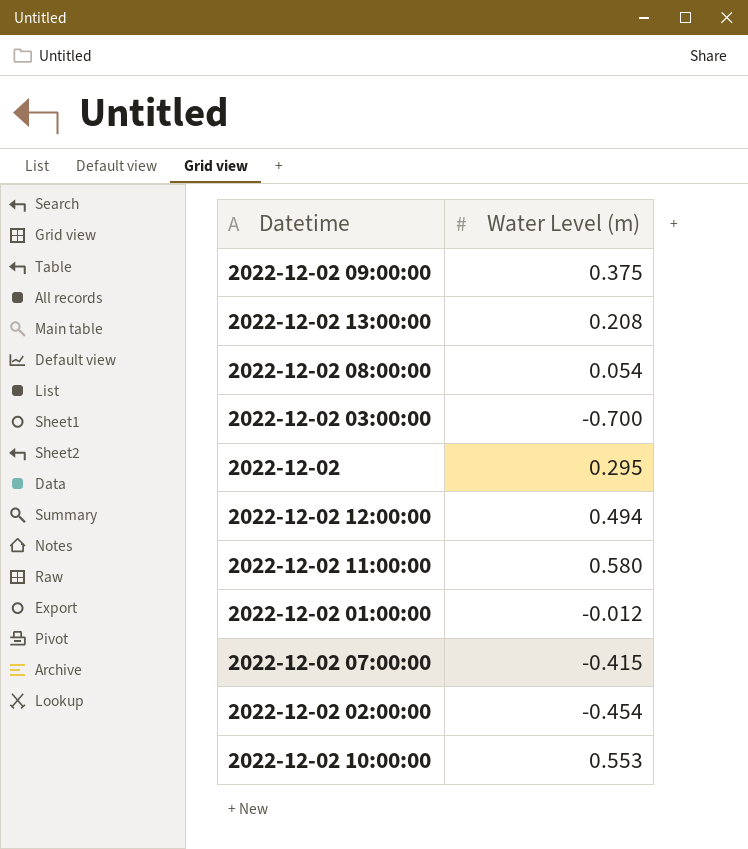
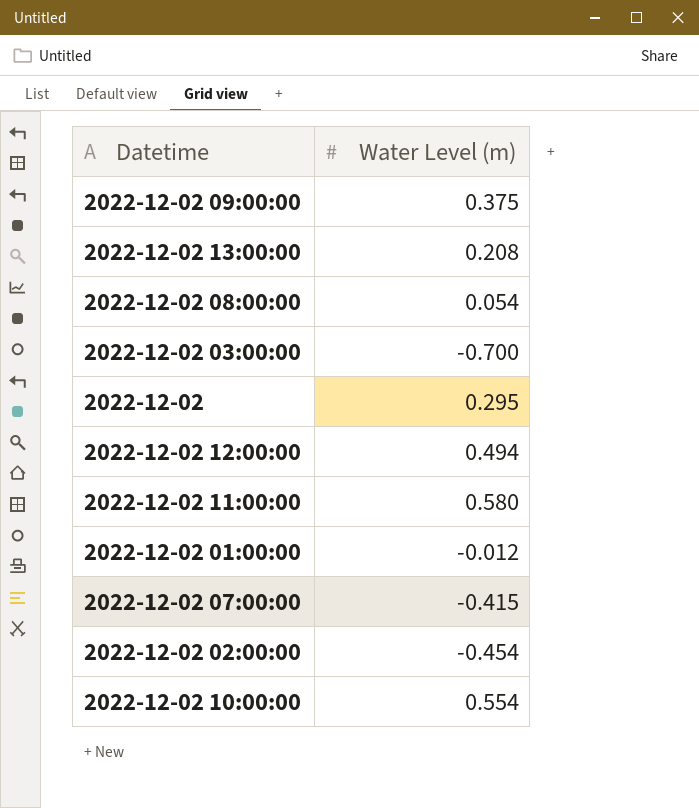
2022-12-02 10:00:00 | Water Level (m): 0.553 -> 0.554

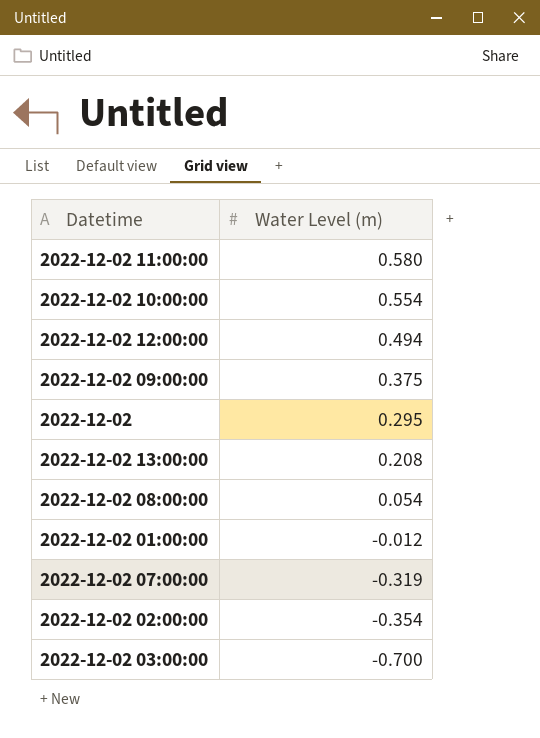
row order: none -> Water Level (m) descending
2022-12-02 07:00:00 | Water Level (m): -0.415 -> -0.319
2022-12-02 02:00:00 | Water Level (m): -0.454 -> -0.354

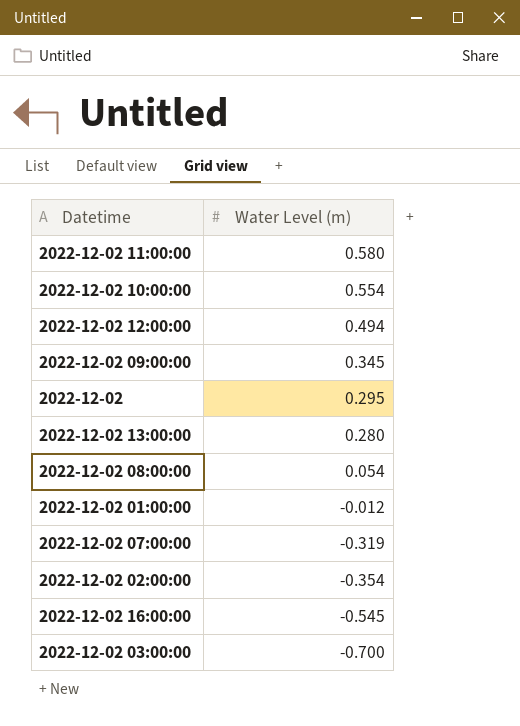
2022-12-02 09:00:00 | Water Level (m): 0.375 -> 0.345
2022-12-02 13:00:00 | Water Level (m): 0.208 -> 0.280
row 2022-12-02 16:00:00: none -> -0.545

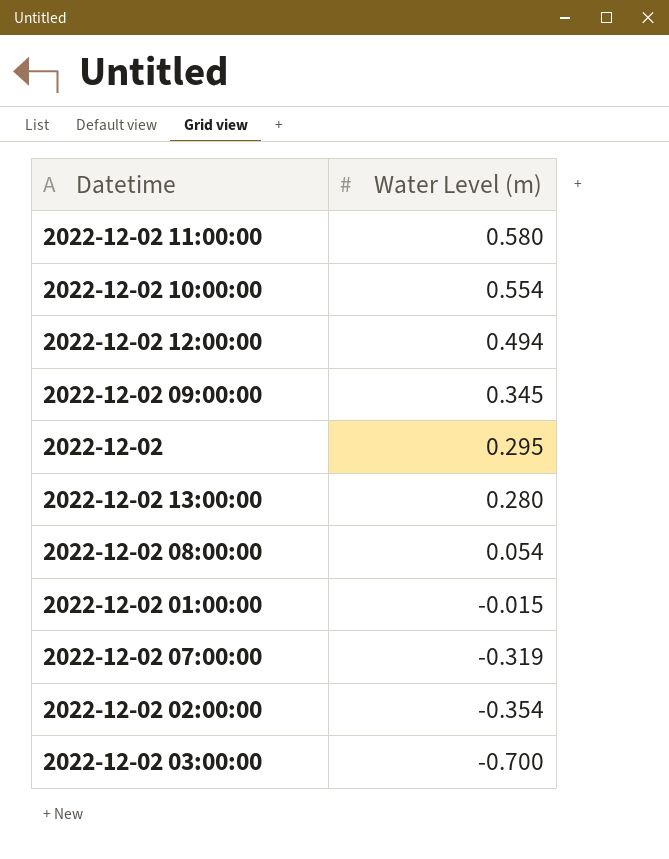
row 2022-12-02 16:00:00: -0.545 -> none
2022-12-02 01:00:00 | Water Level (m): -0.012 -> -0.015

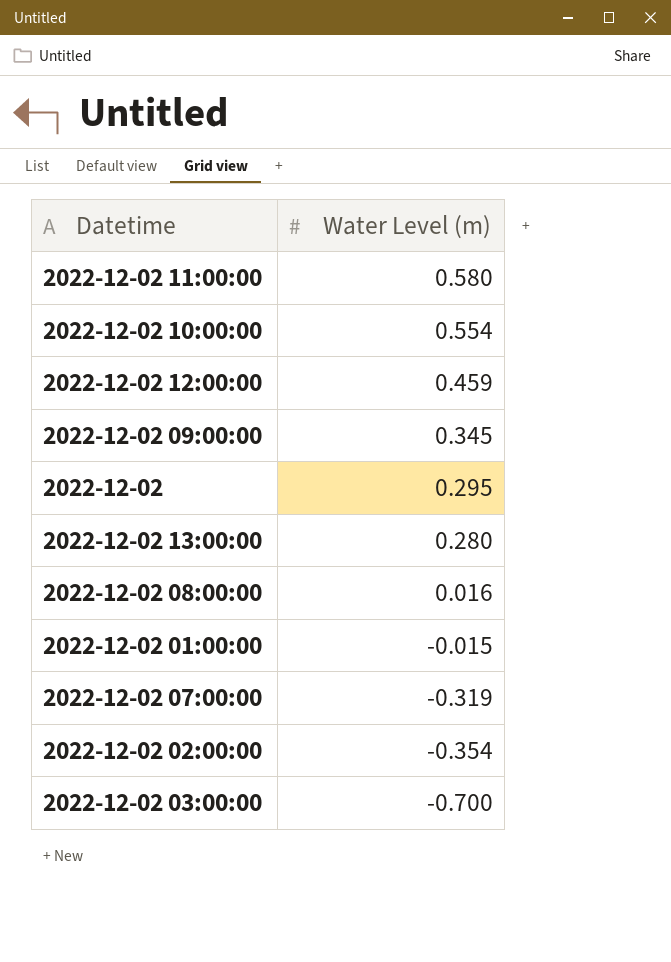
2022-12-02 12:00:00 | Water Level (m): 0.494 -> 0.459
2022-12-02 08:00:00 | Water Level (m): 0.054 -> 0.016

